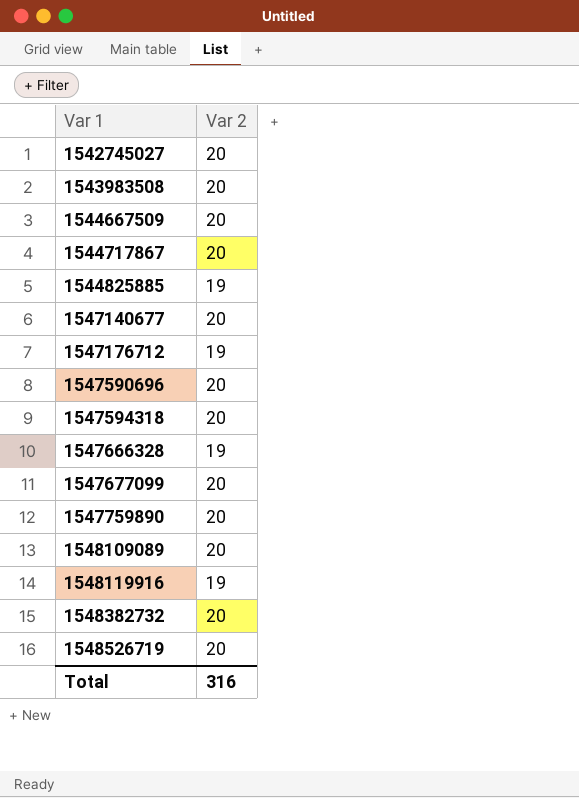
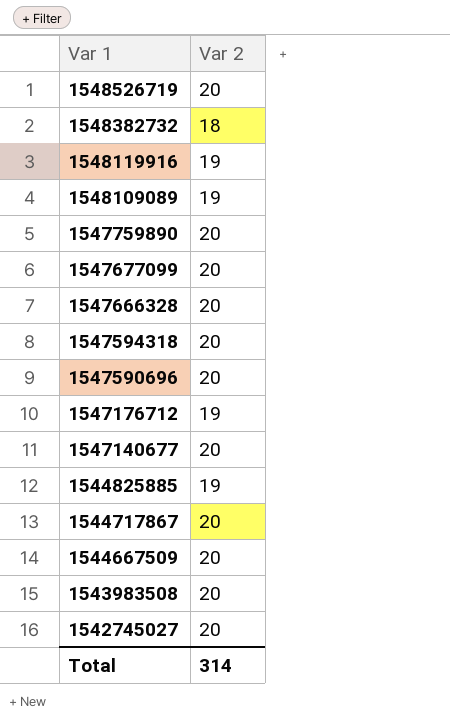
row order: Var 1 ascending -> Var 1 descending
1548382732 | Var 2: 20 -> 18
1548109089 | Var 2: 20 -> 19
1547666328 | Var 2: 19 -> 20
Total | Var 2: 316 -> 314

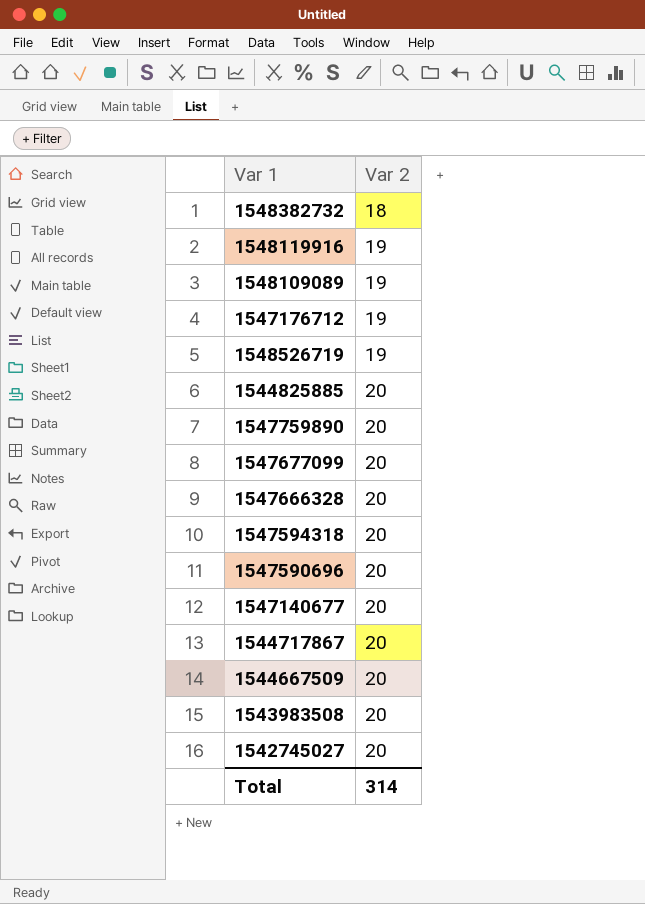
row order: Var 1 descending -> Var 2 ascending
1548526719 | Var 2: 20 -> 19
1544825885 | Var 2: 19 -> 20

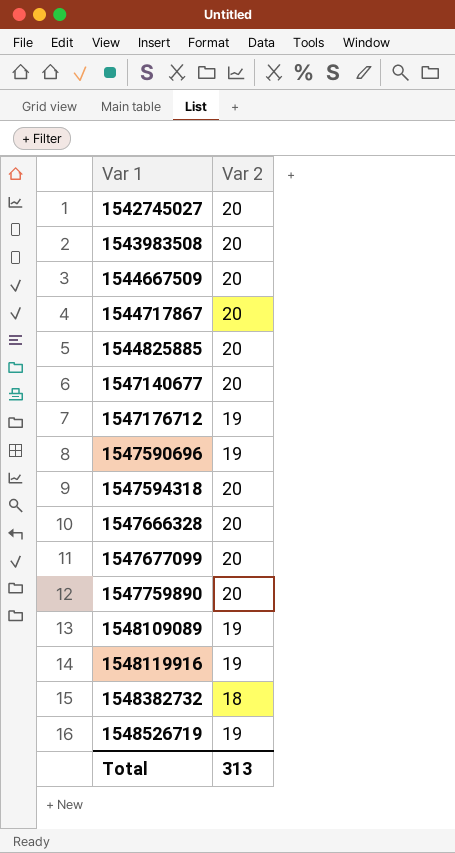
row order: Var 2 ascending -> Var 1 ascending
1547590696 | Var 2: 20 -> 19
Total | Var 2: 314 -> 313

